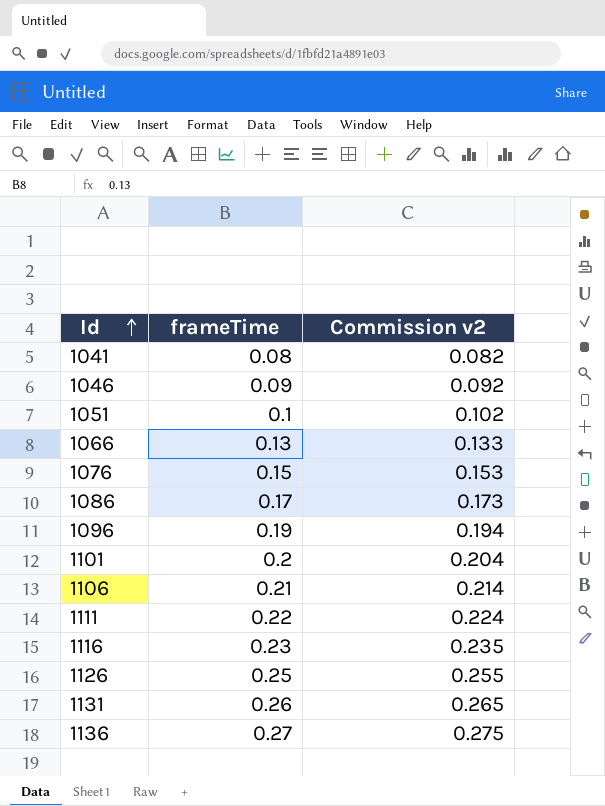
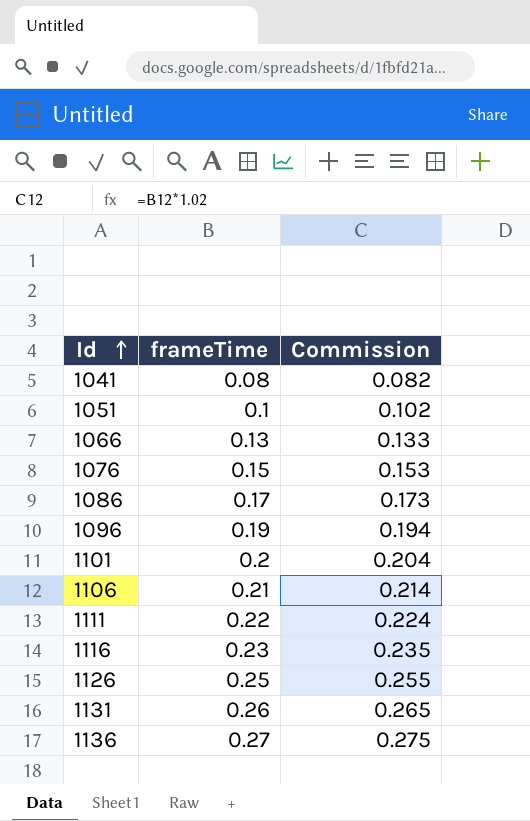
column name: Commission v2 -> Commission
row 1046: 0.09 | 0.092 -> none

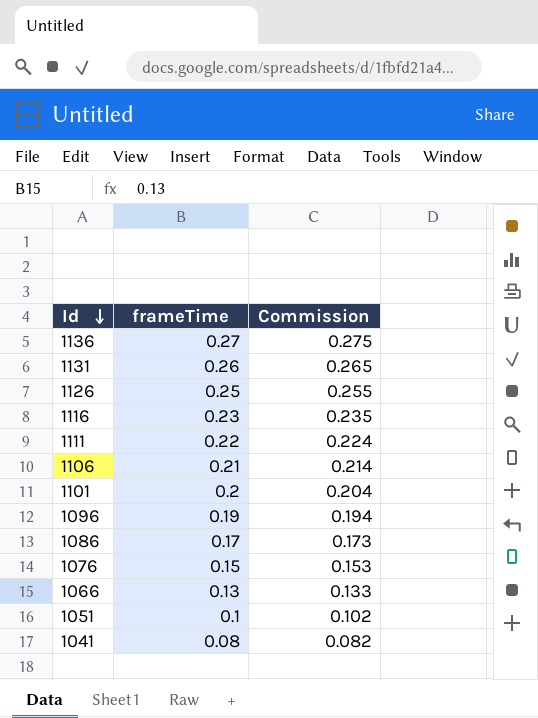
row order: Id ascending -> Id descending

